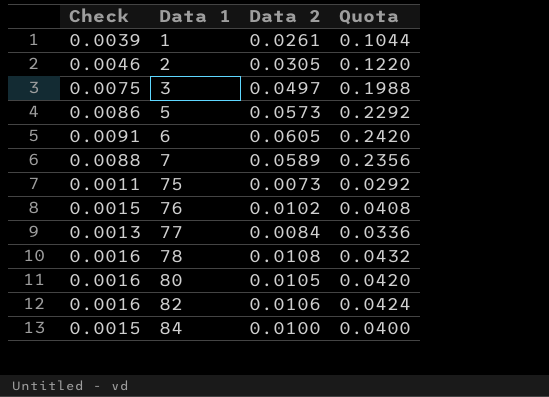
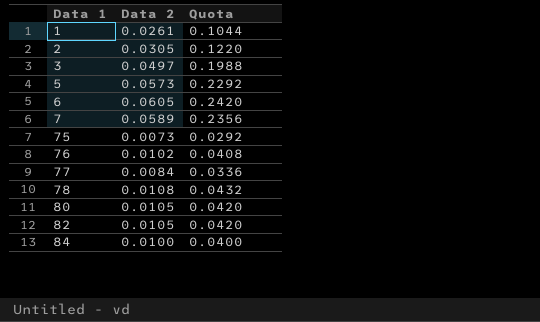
column Check | formula: [Data 2] * 0.15 -> none
82 | Data 2: 0.0106 -> 0.0105
82 | Quota: 0.0424 -> 0.0420

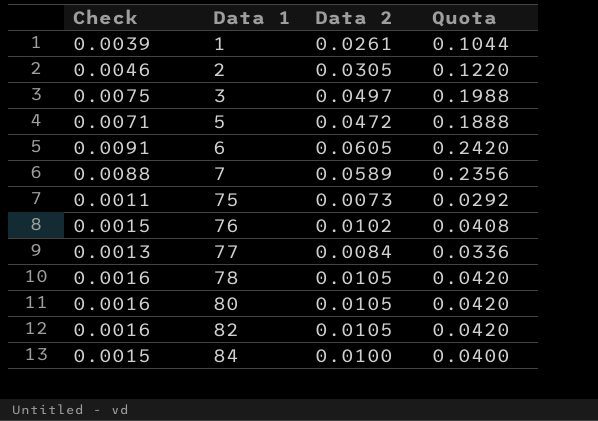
column Check | formula: none -> [Data 2] * 0.15
5 | Data 2: 0.0573 -> 0.0472
5 | Quota: 0.2292 -> 0.1888
78 | Data 2: 0.0108 -> 0.0105
78 | Quota: 0.0432 -> 0.0420

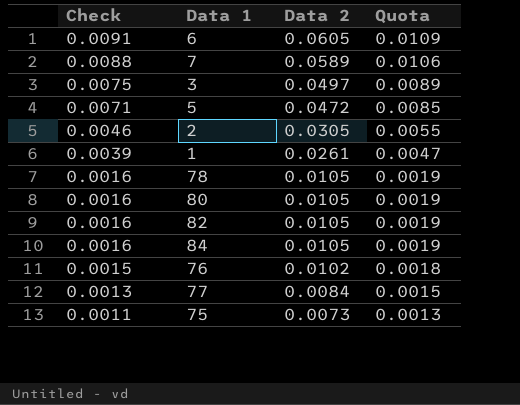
row order: Data 1 ascending -> Check descending
column Quota | formula: [Data 2] * 4 -> [Data 2] * 0.18
84 | Check: 0.0015 -> 0.0016
84 | Data 2: 0.0100 -> 0.0105

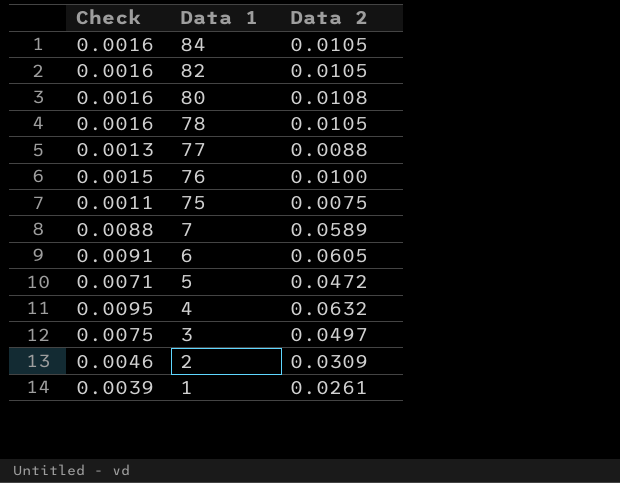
row order: Check descending -> Data 1 descending
column Quota | formula: [Data 2] * 0.18 -> none
80 | Data 2: 0.0105 -> 0.0108
77 | Data 2: 0.0084 -> 0.0088
76 | Data 2: 0.0102 -> 0.0100
75 | Data 2: 0.0073 -> 0.0075
row 4: none -> 0.0095 | 0.0632
2 | Data 2: 0.0305 -> 0.0309

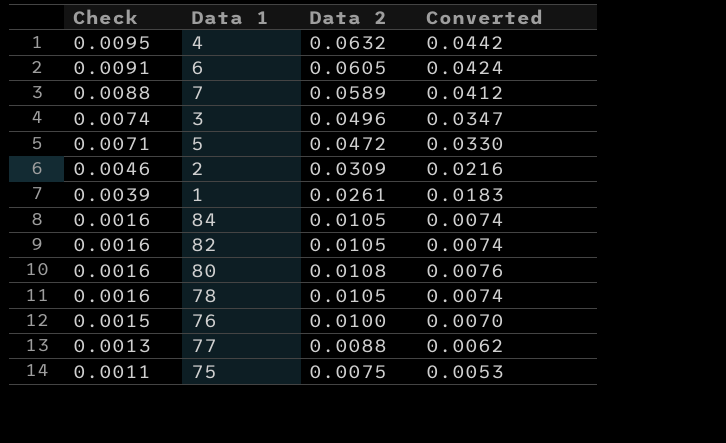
row order: Data 1 descending -> Check descending
column Converted | formula: none -> [Data 2] * 0.7
3 | Check: 0.0075 -> 0.0074
3 | Data 2: 0.0497 -> 0.0496

